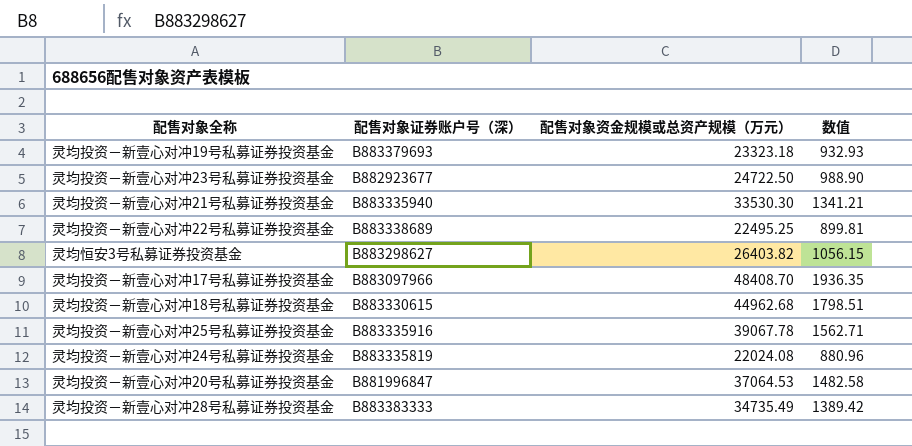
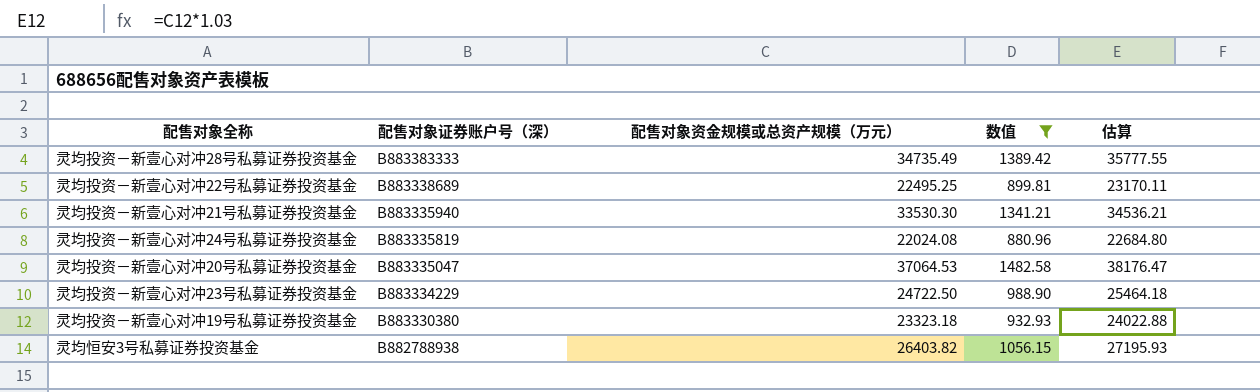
filter: none -> 数值 <= 1482.58
row order: none -> 配售对象证券账户号（深） descending
column 估算 | formula: none -> [配售对象资金规模或总资产规模（万元）] * 1.03
灵均投资－新壹心对冲20号私募证券投资基金 | 配售对象证券账户号（深）: B881996847 -> B883335047
灵均投资－新壹心对冲23号私募证券投资基金 | 配售对象证券账户号（深）: B882923677 -> B883334229
灵均投资－新壹心对冲19号私募证券投资基金 | 配售对象证券账户号（深）: B883379693 -> B883330380
灵均恒安3号私募证券投资基金 | 配售对象证券账户号（深）: B883298627 -> B882788938

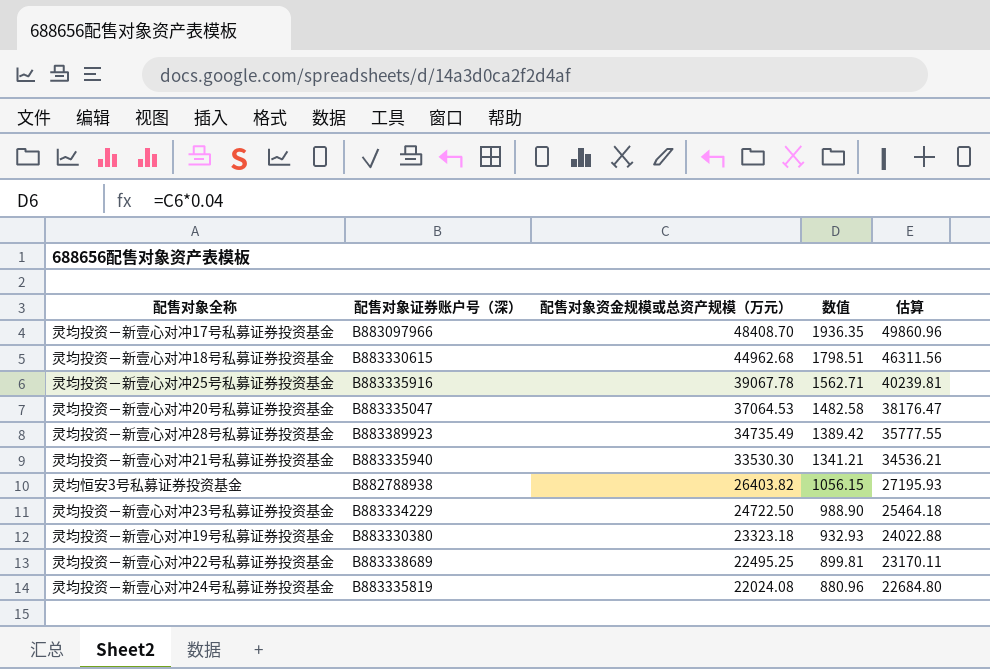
filter: 数值 <= 1482.58 -> none
row order: 配售对象证券账户号（深） descending -> 配售对象资金规模或总资产规模（万元） descending
灵均投资－新壹心对冲28号私募证券投资基金 | 配售对象证券账户号（深）: B883383333 -> B883389923

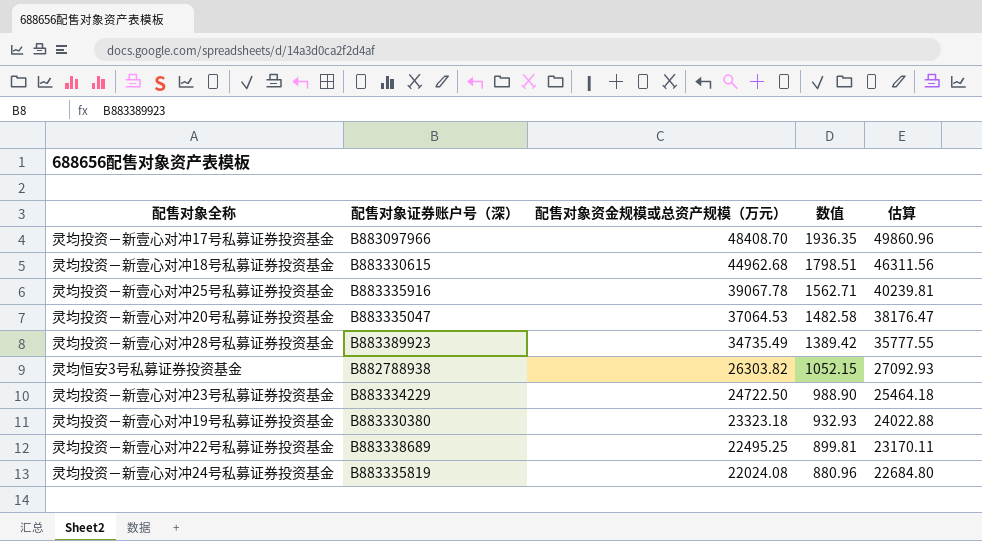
row 灵均投资－新壹心对冲21号私募证券投资基金: B883335940 | 33530.30 | 1341.21 | 34536.21 -> none
灵均恒安3号私募证券投资基金 | 配售对象资金规模或总资产规模（万元）: 26403.82 -> 26303.82
灵均恒安3号私募证券投资基金 | 数值: 1056.15 -> 1052.15
灵均恒安3号私募证券投资基金 | 估算: 27195.93 -> 27092.93

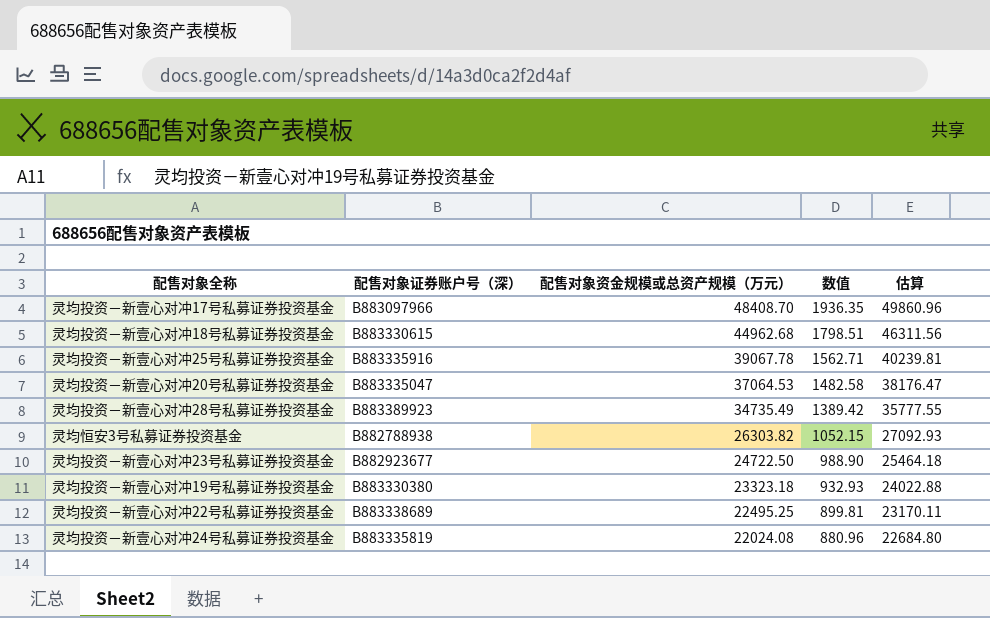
灵均投资－新壹心对冲23号私募证券投资基金 | 配售对象证券账户号（深）: B883334229 -> B882923677

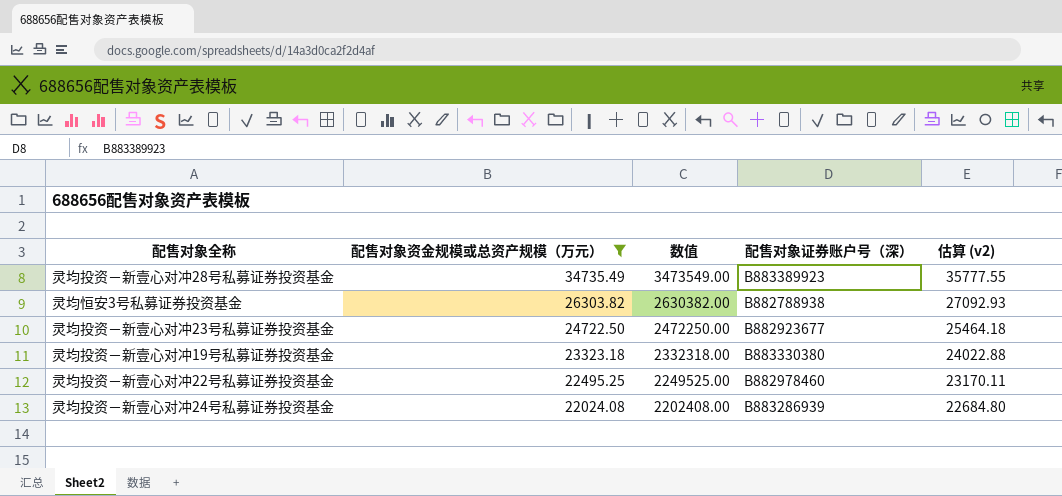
filter: none -> 配售对象资金规模或总资产规模（万元） <= 34735.49
column 数值 | formula: [配售对象资金规模或总资产规模（万元）] * 0.04 -> [配售对象资金规模或总资产规模（万元）] * 100
column 配售对象证券账户号（深） | position: 2 -> 4
column name: 估算 -> 估算 (v2)
灵均投资－新壹心对冲22号私募证券投资基金 | 配售对象证券账户号（深）: B883338689 -> B882978460
灵均投资－新壹心对冲24号私募证券投资基金 | 配售对象证券账户号（深）: B883335819 -> B883286939

